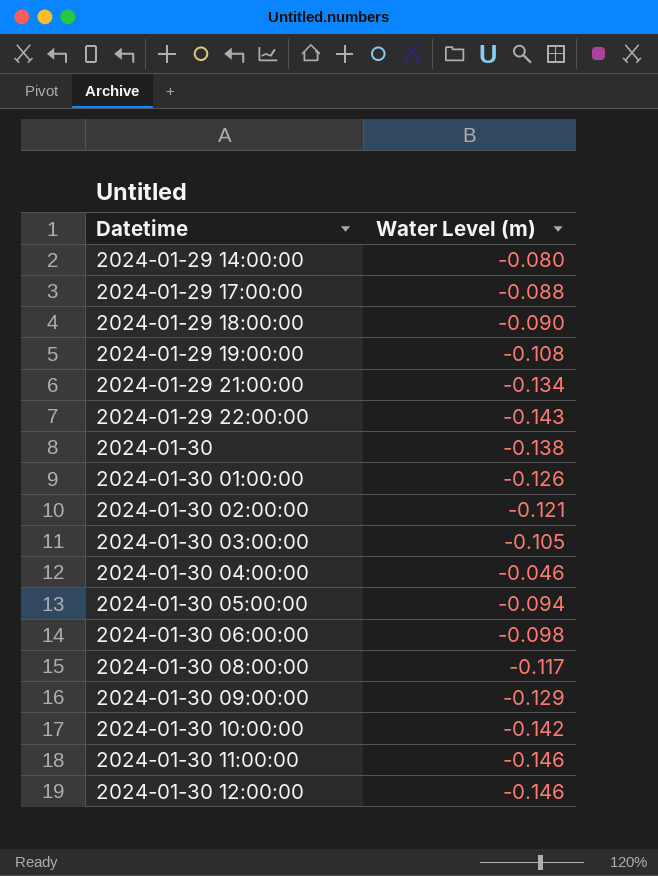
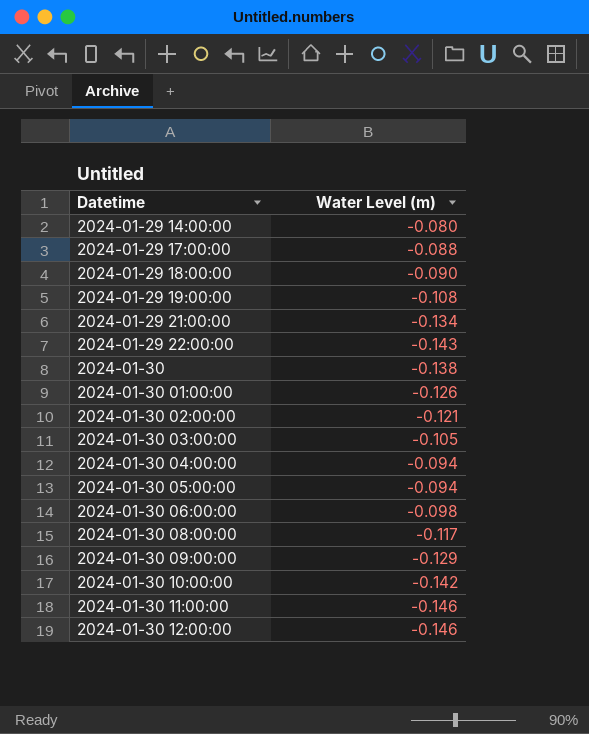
2024-01-30 04:00:00 | Water Level (m): -0.046 -> -0.094

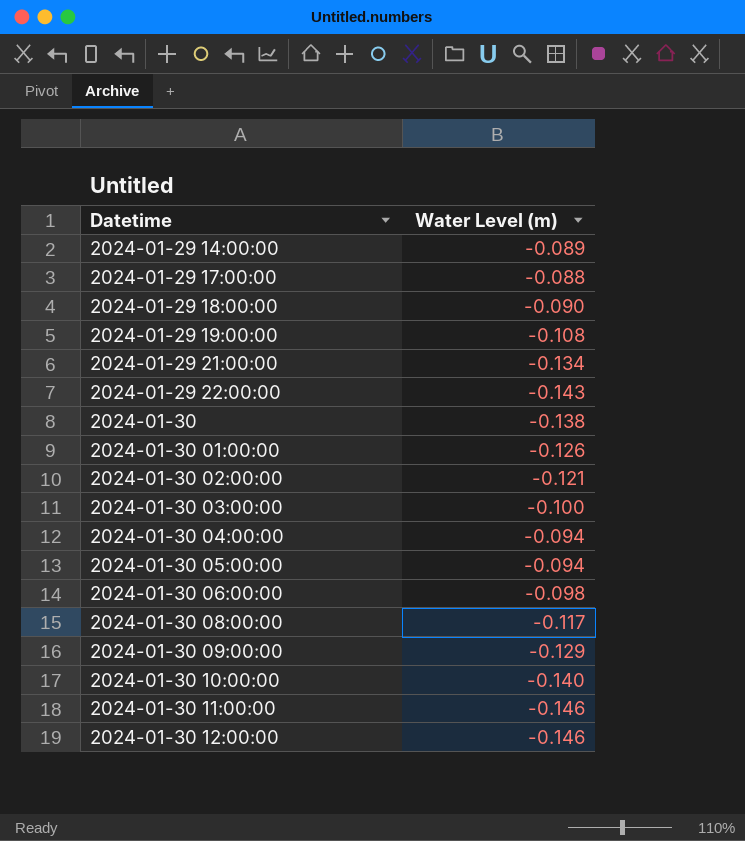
2024-01-29 14:00:00 | Water Level (m): -0.080 -> -0.089
2024-01-30 03:00:00 | Water Level (m): -0.105 -> -0.100
2024-01-30 10:00:00 | Water Level (m): -0.142 -> -0.140

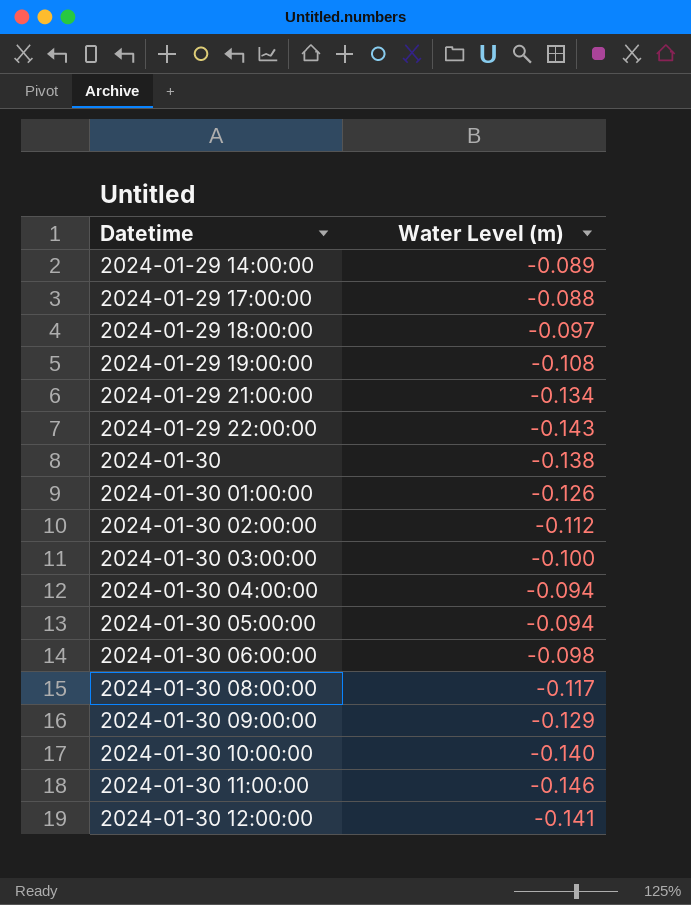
2024-01-29 18:00:00 | Water Level (m): -0.090 -> -0.097
2024-01-30 02:00:00 | Water Level (m): -0.121 -> -0.112
2024-01-30 12:00:00 | Water Level (m): -0.146 -> -0.141

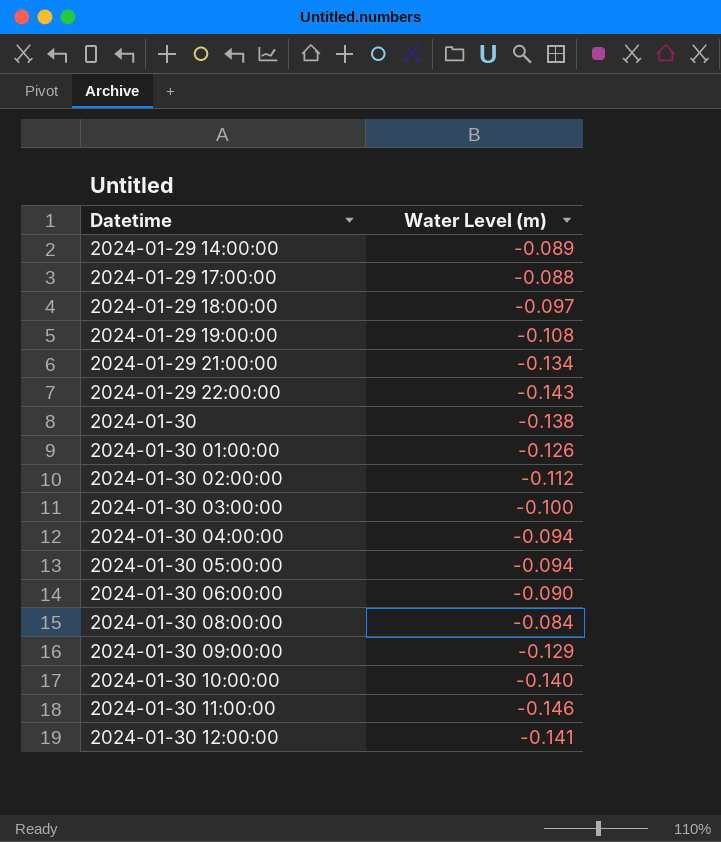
2024-01-30 06:00:00 | Water Level (m): -0.098 -> -0.090
2024-01-30 08:00:00 | Water Level (m): -0.117 -> -0.084

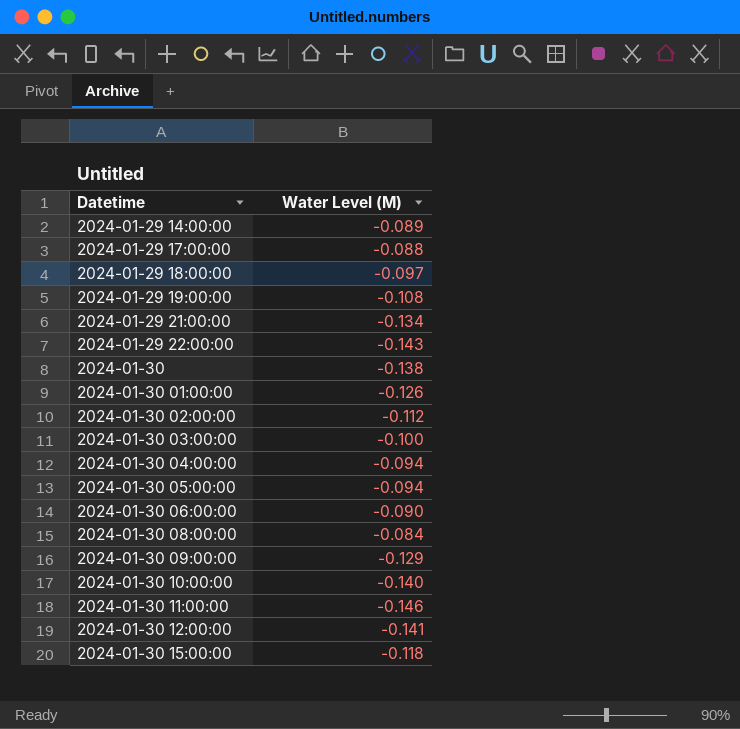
column name: Water Level (m) -> Water Level (M)
row 2024-01-30 15:00:00: none -> -0.118

